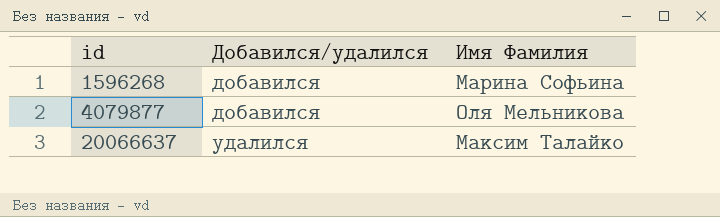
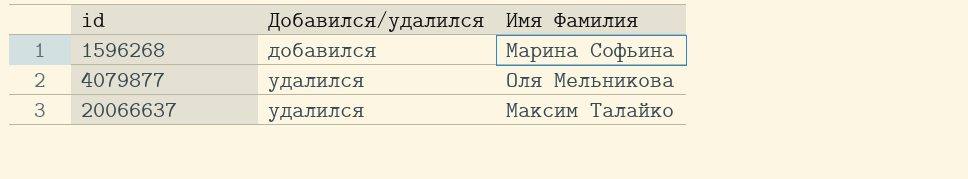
4079877 | Добавился/удалился: добавился -> удалился

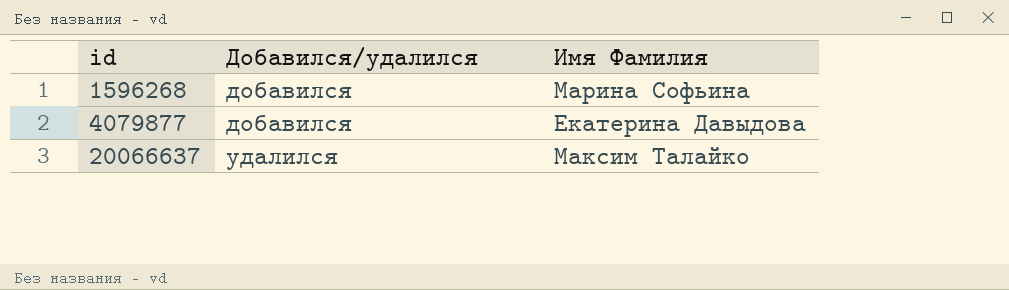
4079877 | Добавился/удалился: удалился -> добавился
4079877 | Имя Фамилия: Оля Мельникова -> Екатерина Давыдова

